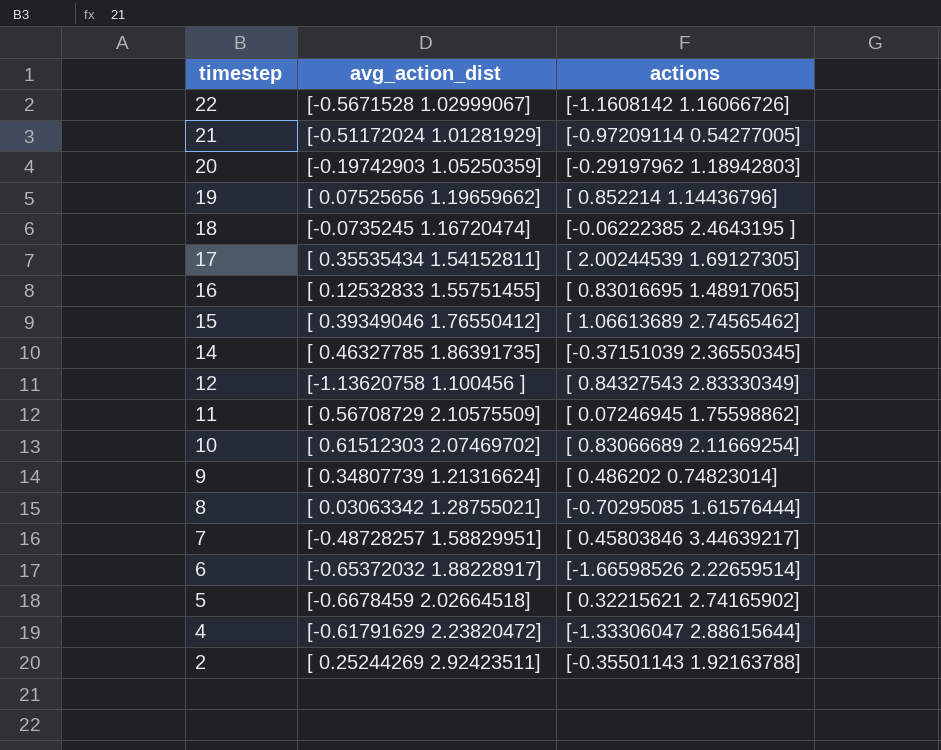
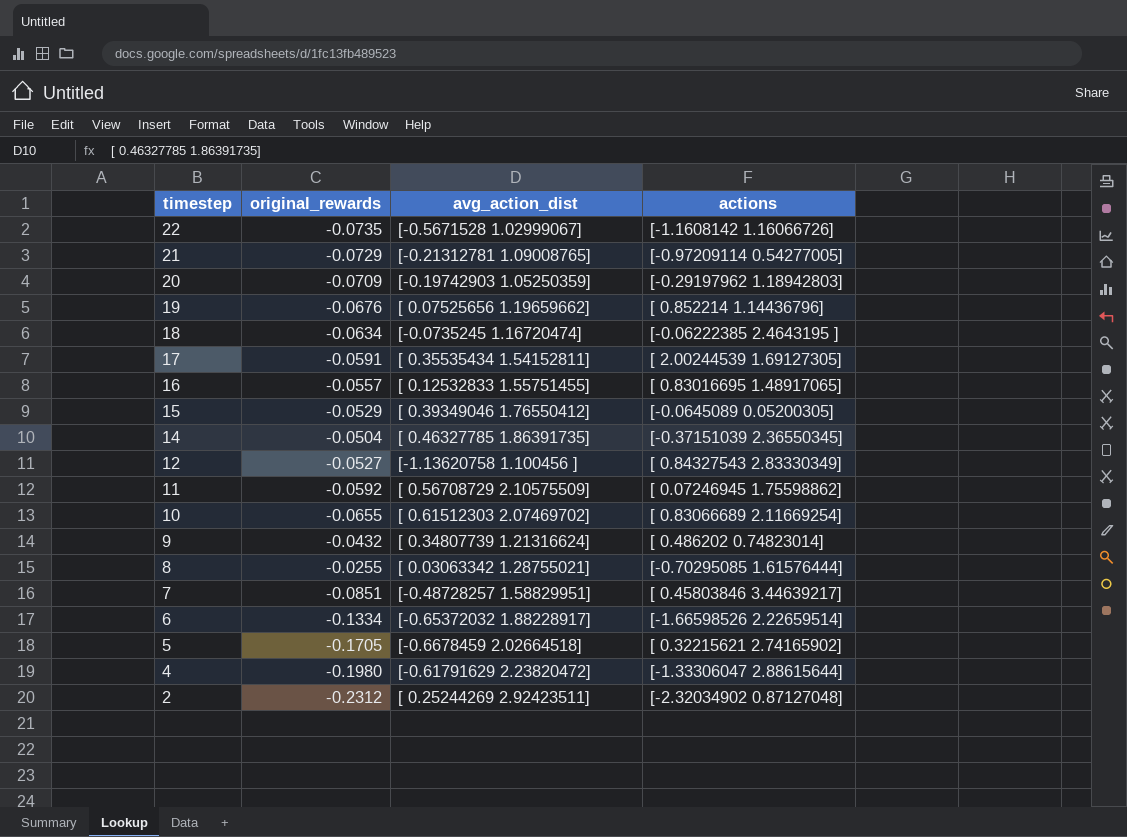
column original_rewards | position: none -> 2
21 | avg_action_dist: [-0.51172024 1.01281929] -> [-0.21312781 1.09008765]
15 | actions: [ 1.06613689 2.74565462] -> [-0.0645089 0.05200305]
2 | actions: [-0.35501143 1.92163788] -> [-2.32034902 0.87127048]

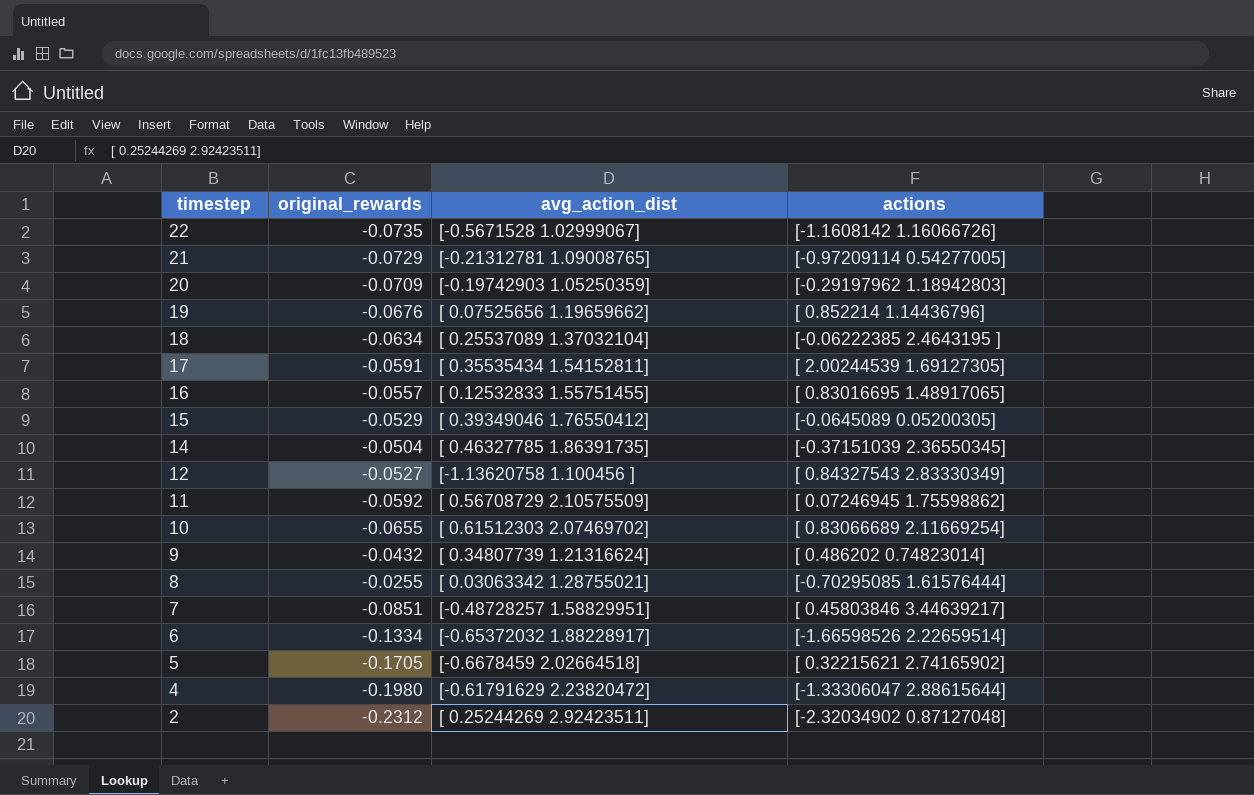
18 | avg_action_dist: [-0.0735245 1.16720474] -> [ 0.25537089 1.37032104]

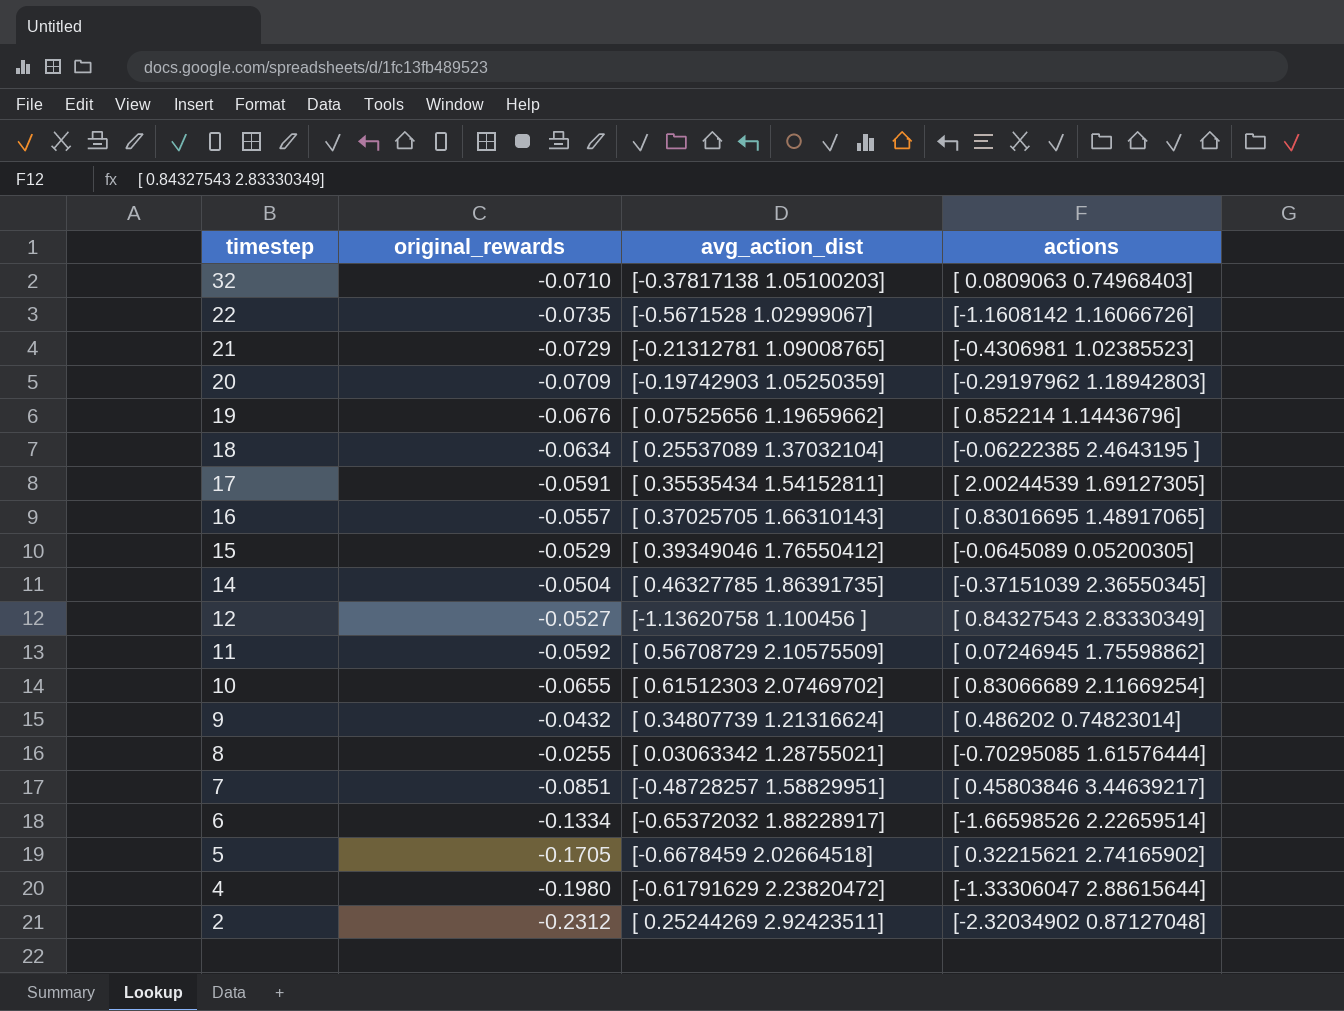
row 32: none -> -0.0710 | [-0.37817138 1.05100203] | [ 0.0809063 0.74968403]
21 | actions: [-0.97209114 0.54277005] -> [-0.4306981 1.02385523]
16 | avg_action_dist: [ 0.12532833 1.55751455] -> [ 0.37025705 1.66310143]

